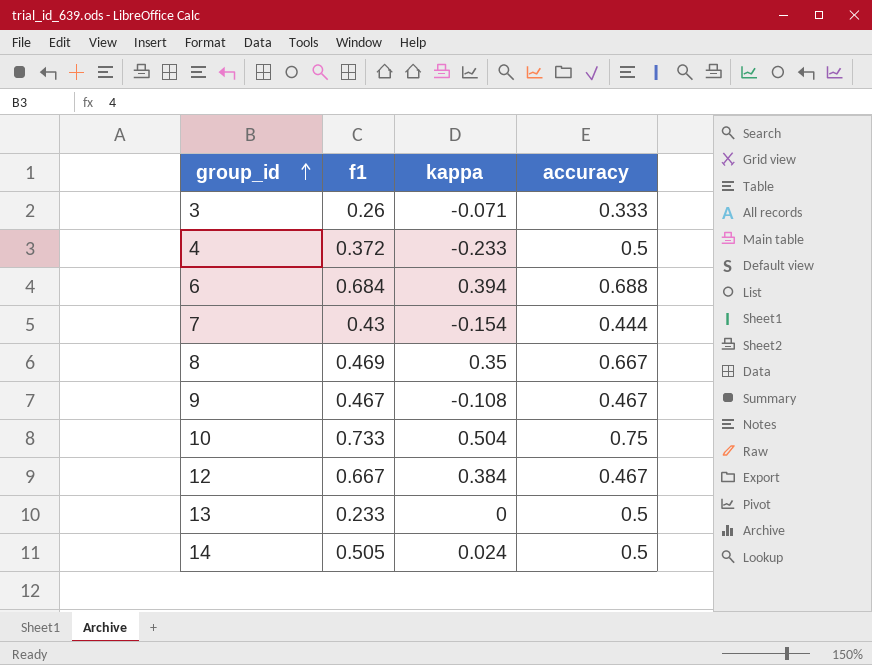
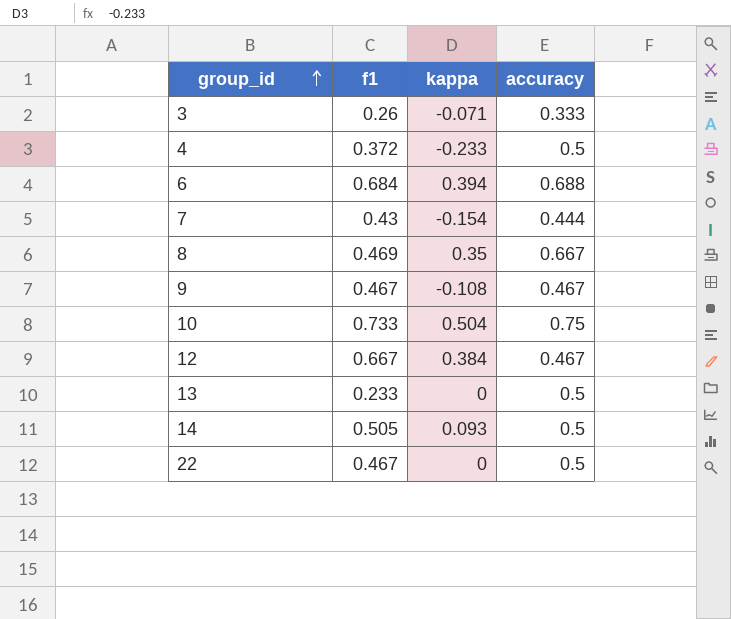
14 | kappa: 0.024 -> 0.093
row 22: none -> 0.467 | 0 | 0.5

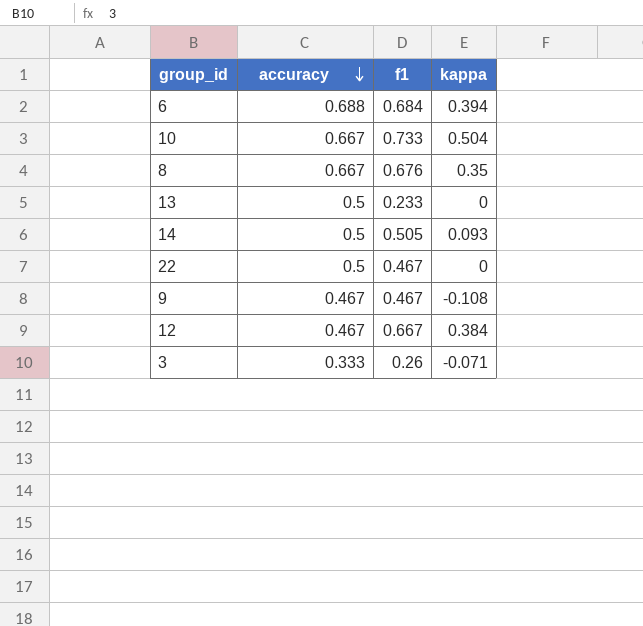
row order: group_id ascending -> accuracy descending
column accuracy | position: 4 -> 2
row 4: 0.372 | -0.233 | 0.5 -> none
row 7: 0.43 | -0.154 | 0.444 -> none
10 | accuracy: 0.75 -> 0.667
8 | f1: 0.469 -> 0.676

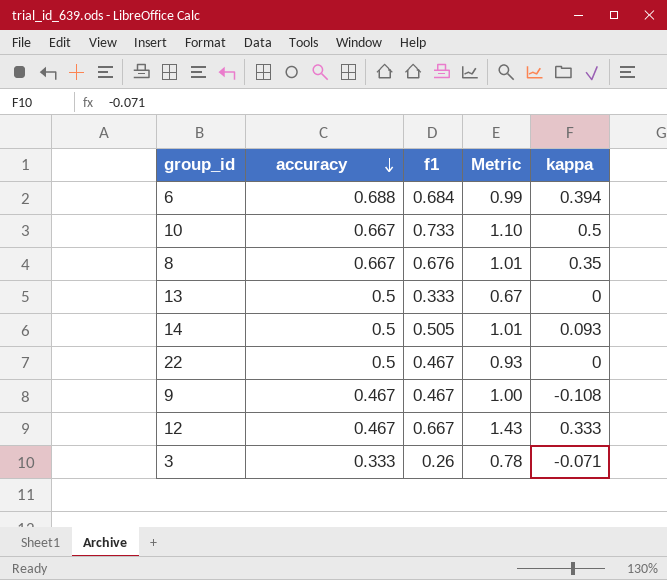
column Metric | formula: none -> [f1] / [accuracy]
10 | kappa: 0.504 -> 0.5
13 | f1: 0.233 -> 0.333
12 | kappa: 0.384 -> 0.333

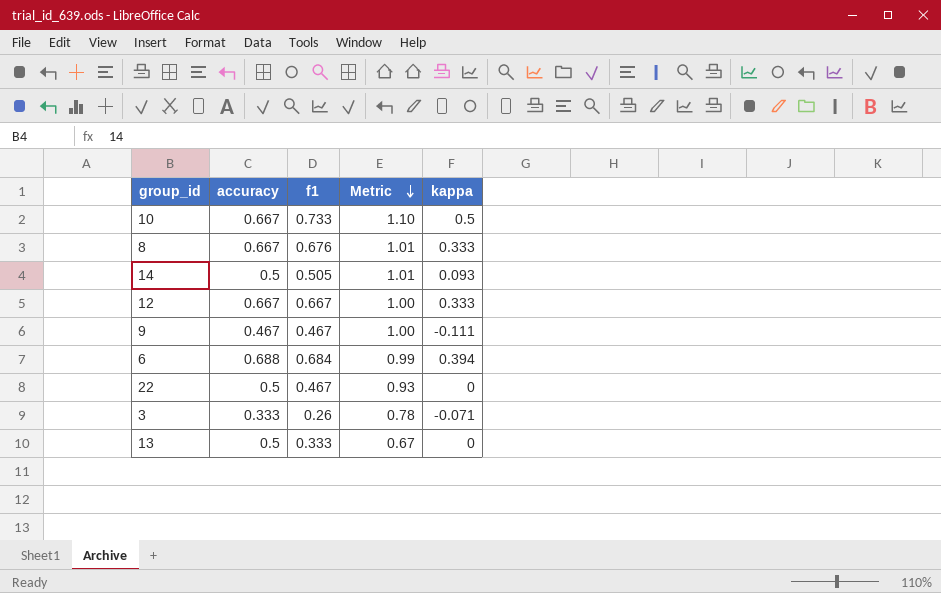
row order: accuracy descending -> Metric descending
8 | kappa: 0.35 -> 0.333
12 | accuracy: 0.467 -> 0.667
12 | Metric: 1.43 -> 1.00
9 | kappa: -0.108 -> -0.111

